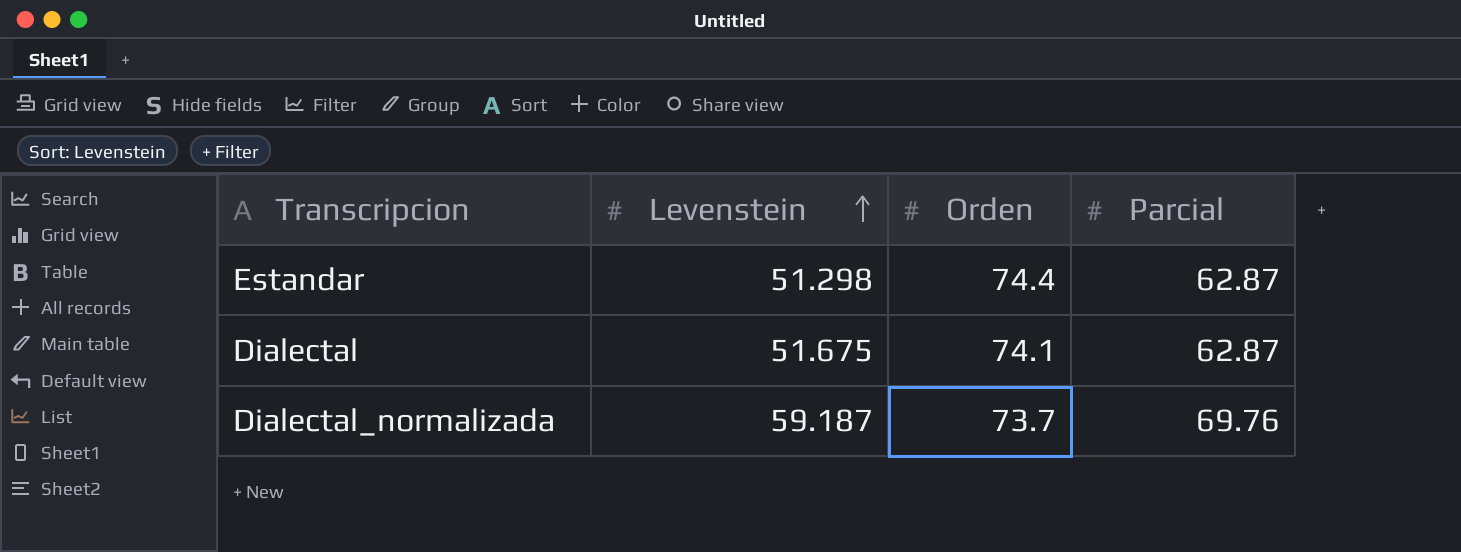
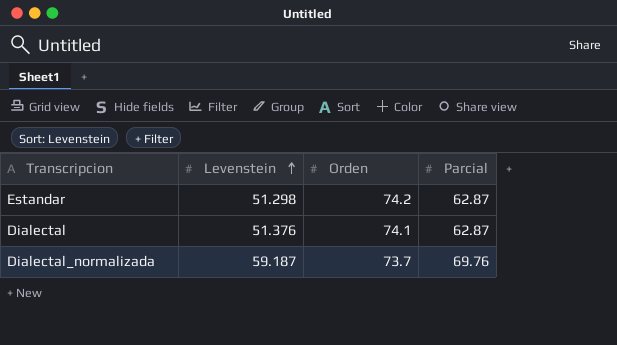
Estandar | Orden: 74.4 -> 74.2
Dialectal | Levenstein: 51.675 -> 51.376

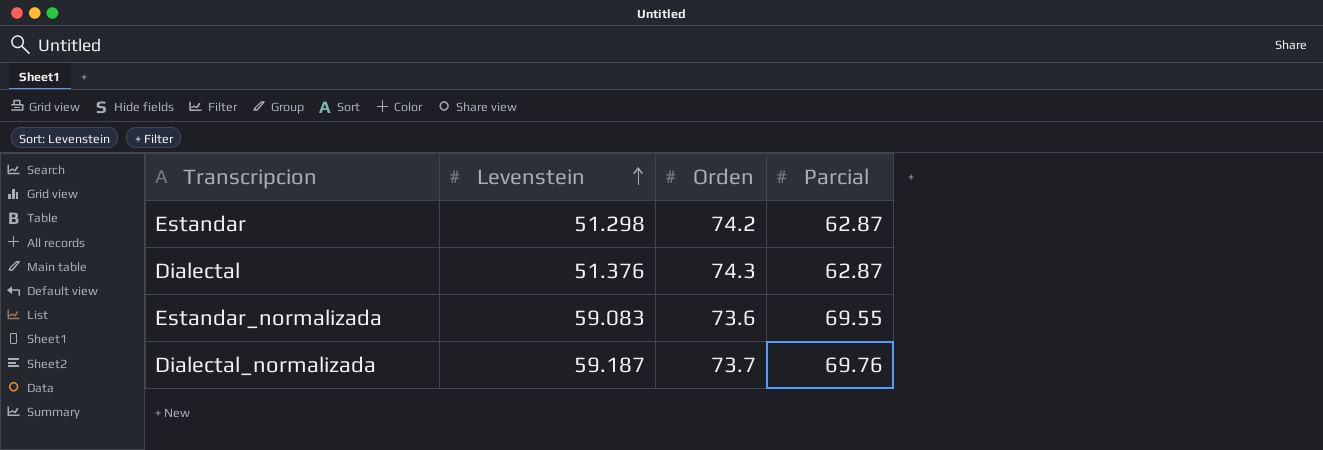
Dialectal | Orden: 74.1 -> 74.3
row Estandar_normalizada: none -> 59.083 | 73.6 | 69.55

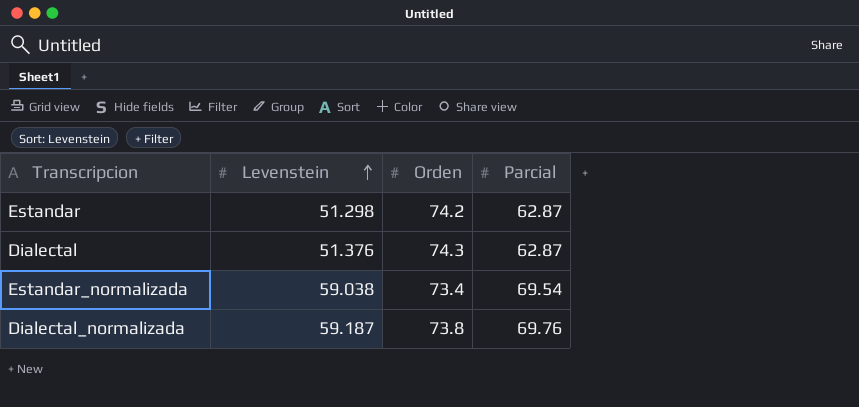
Estandar_normalizada | Levenstein: 59.083 -> 59.038
Estandar_normalizada | Orden: 73.6 -> 73.4
Estandar_normalizada | Parcial: 69.55 -> 69.54
Dialectal_normalizada | Orden: 73.7 -> 73.8

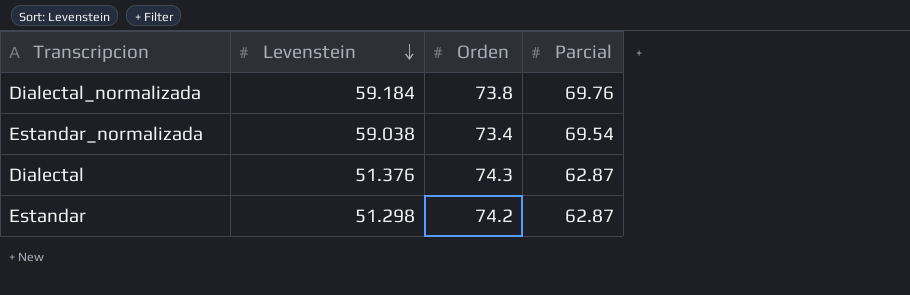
row order: Levenstein ascending -> Levenstein descending
Dialectal_normalizada | Levenstein: 59.187 -> 59.184

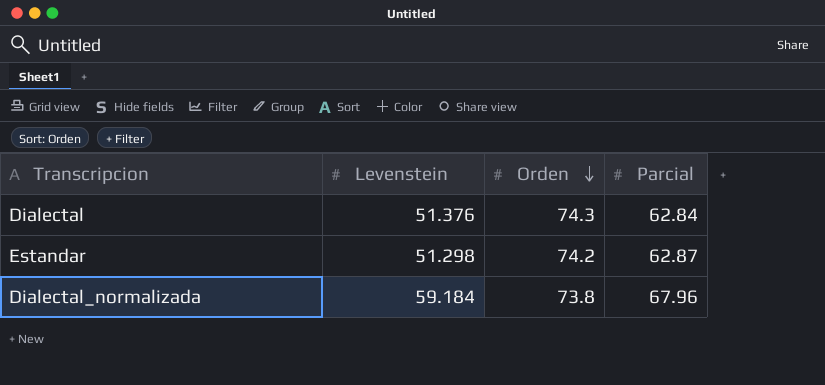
row order: Levenstein descending -> Orden descending
row Estandar_normalizada: 59.038 | 73.4 | 69.54 -> none
Dialectal | Parcial: 62.87 -> 62.84
Dialectal_normalizada | Parcial: 69.76 -> 67.96

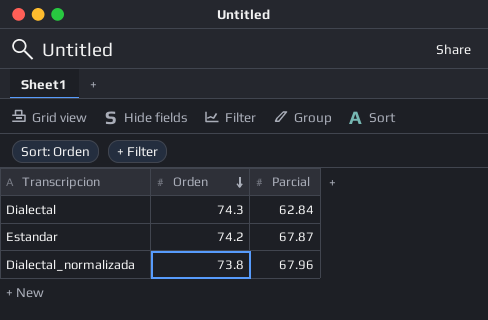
column Levenstein | position: 2 -> none
Estandar | Parcial: 62.87 -> 67.87

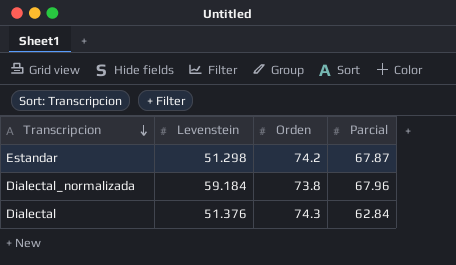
row order: Orden descending -> Transcripcion descending
column Levenstein | position: none -> 2

